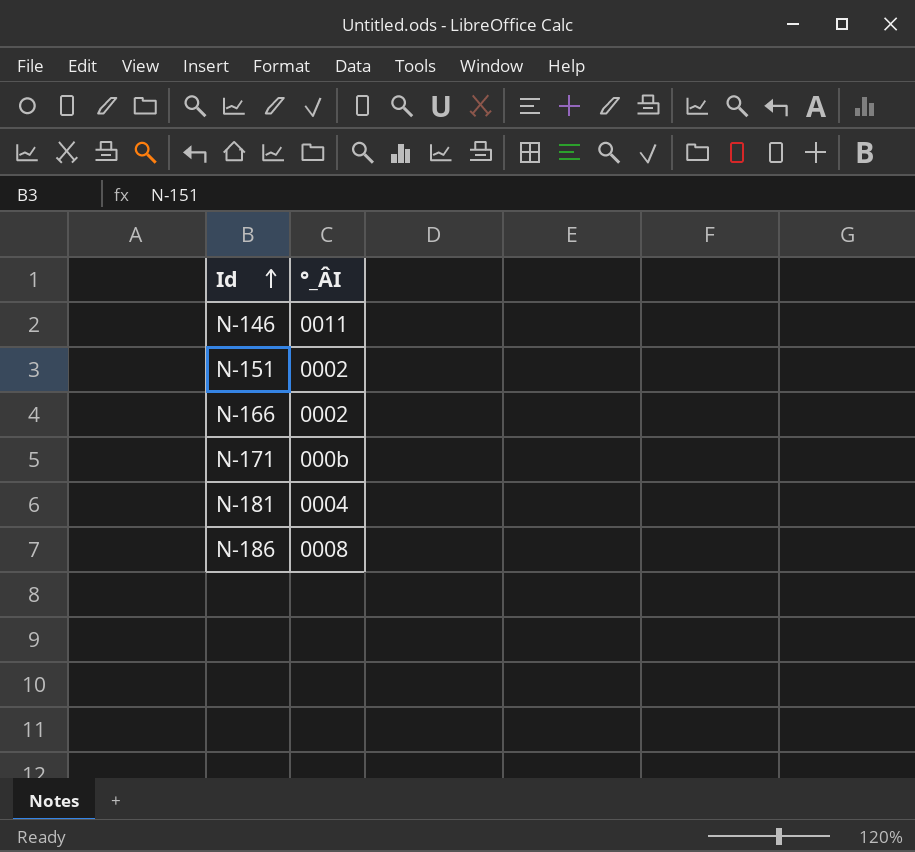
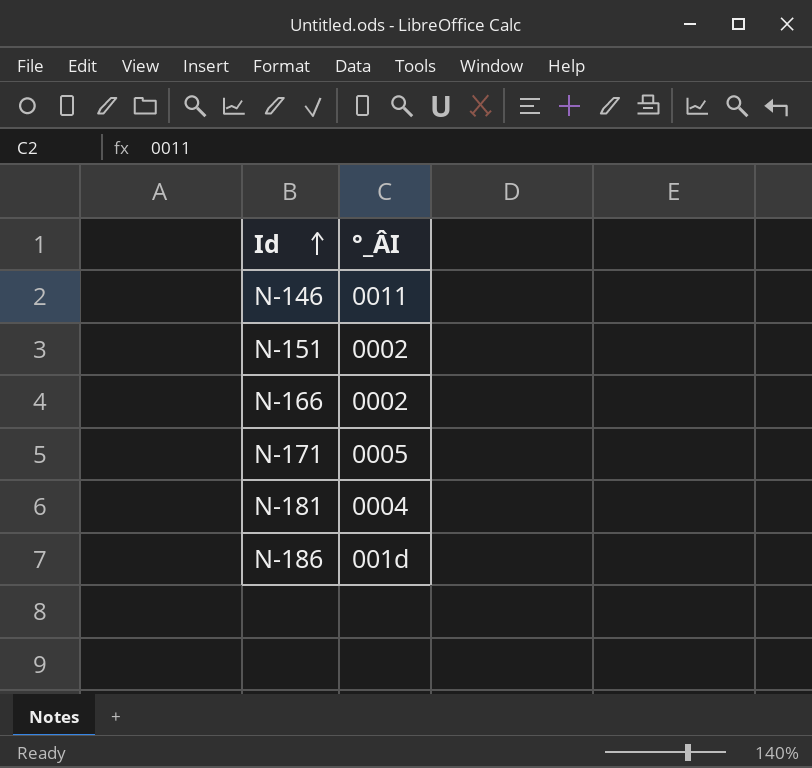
N-171 | °_ÂI: 000b -> 0005
N-186 | °_ÂI: 0008 -> 001d

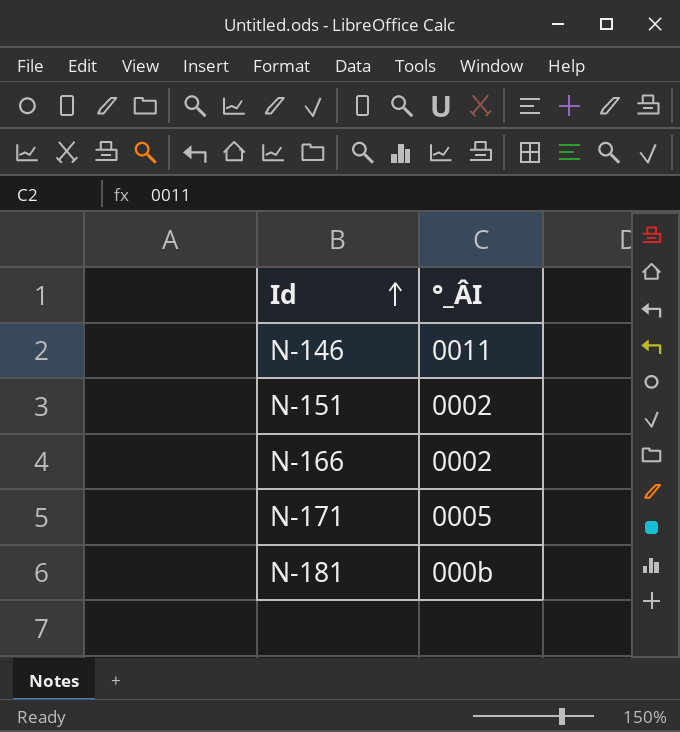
row N-186: 001d -> none
N-181 | °_ÂI: 0004 -> 000b

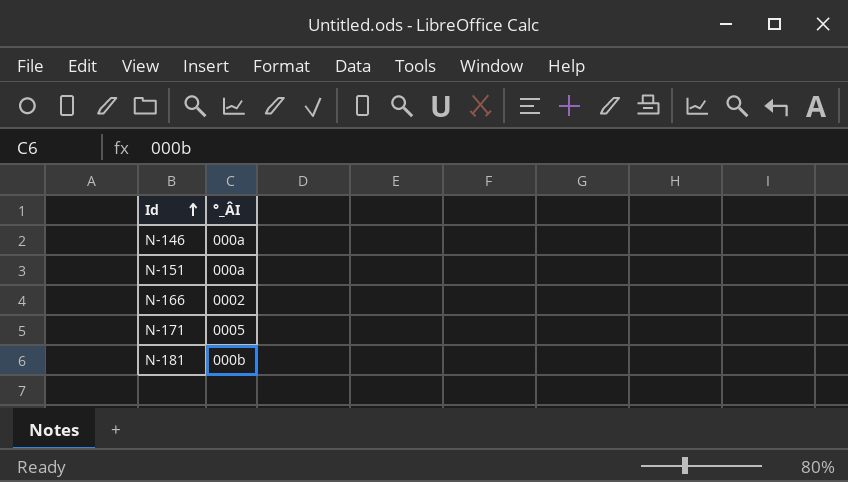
N-146 | °_ÂI: 0011 -> 000a
N-151 | °_ÂI: 0002 -> 000a

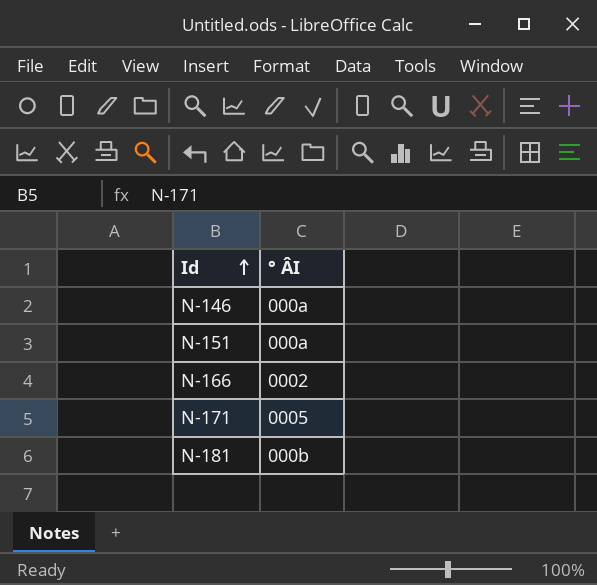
column name: °_ÂI -> ° ÂI

